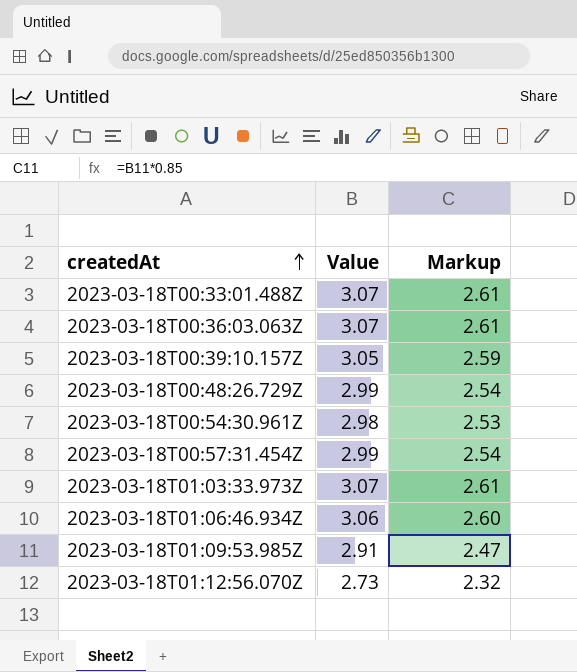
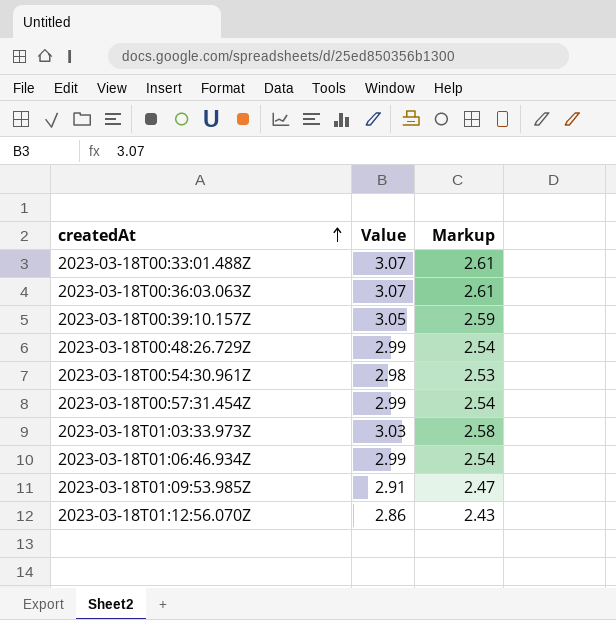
2023-03-18T01:03:33.973Z | Value: 3.07 -> 3.03
2023-03-18T01:03:33.973Z | Markup: 2.61 -> 2.58
2023-03-18T01:06:46.934Z | Value: 3.06 -> 2.99
2023-03-18T01:06:46.934Z | Markup: 2.60 -> 2.54
2023-03-18T01:12:56.070Z | Value: 2.73 -> 2.86
2023-03-18T01:12:56.070Z | Markup: 2.32 -> 2.43

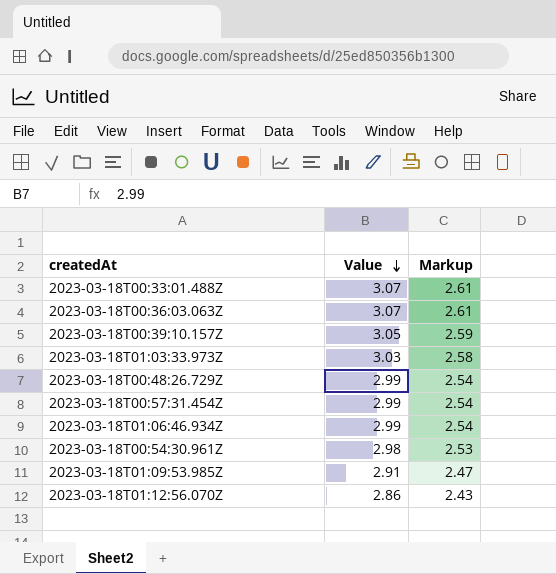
row order: createdAt ascending -> Value descending

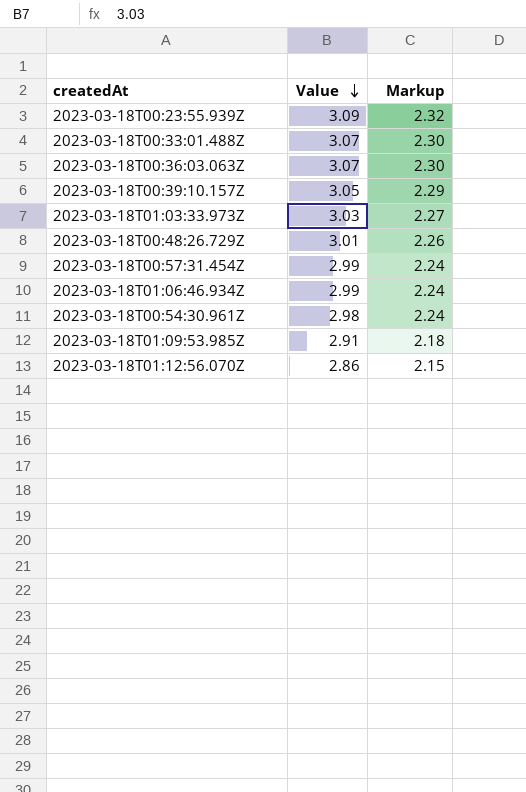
column Markup | formula: [Value] * 0.85 -> [Value] * 0.75
row 2023-03-18T00:23:55.939Z: none -> 3.09 | 2.32
2023-03-18T00:48:26.729Z | Value: 2.99 -> 3.01

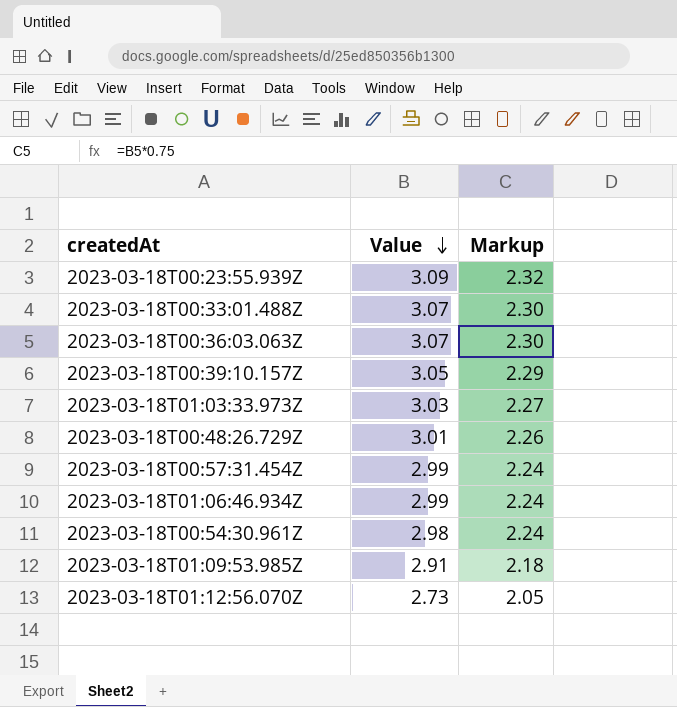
2023-03-18T01:12:56.070Z | Value: 2.86 -> 2.73
2023-03-18T01:12:56.070Z | Markup: 2.15 -> 2.05

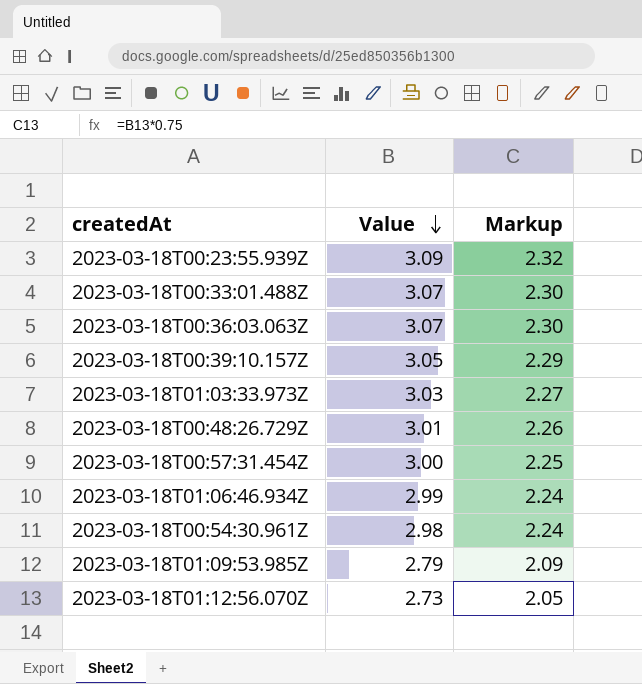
2023-03-18T00:57:31.454Z | Value: 2.99 -> 3.00
2023-03-18T00:57:31.454Z | Markup: 2.24 -> 2.25
2023-03-18T01:09:53.985Z | Value: 2.91 -> 2.79
2023-03-18T01:09:53.985Z | Markup: 2.18 -> 2.09

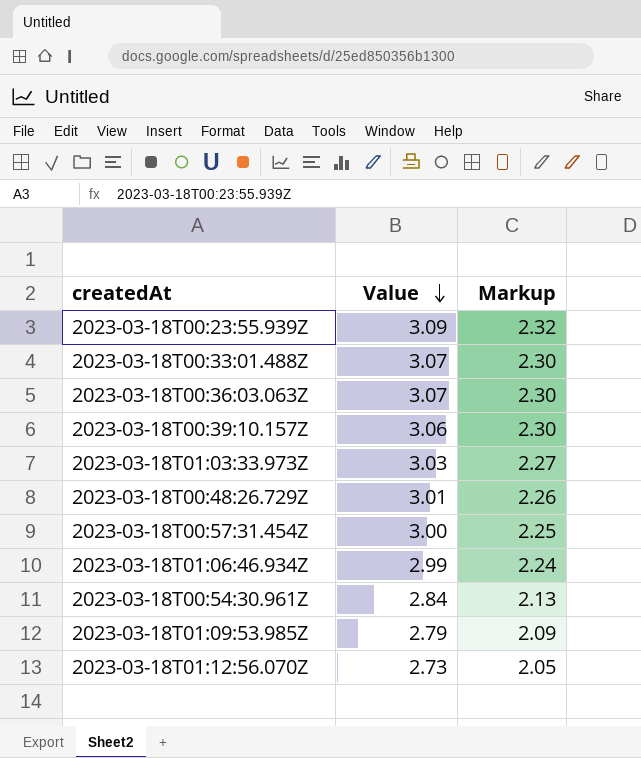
2023-03-18T00:39:10.157Z | Value: 3.05 -> 3.06
2023-03-18T00:39:10.157Z | Markup: 2.29 -> 2.30
2023-03-18T00:54:30.961Z | Value: 2.98 -> 2.84
2023-03-18T00:54:30.961Z | Markup: 2.24 -> 2.13

